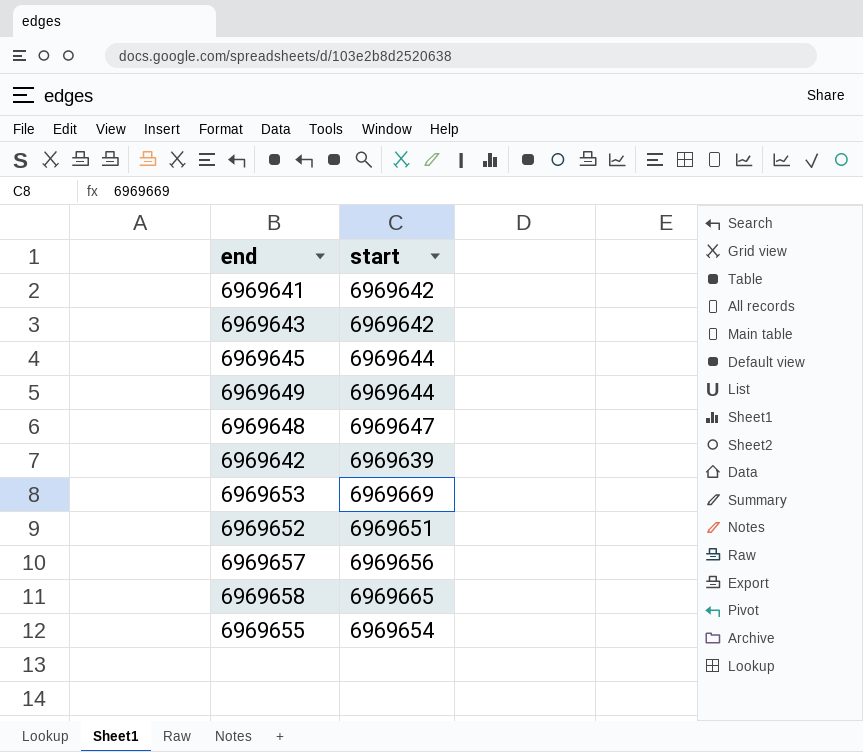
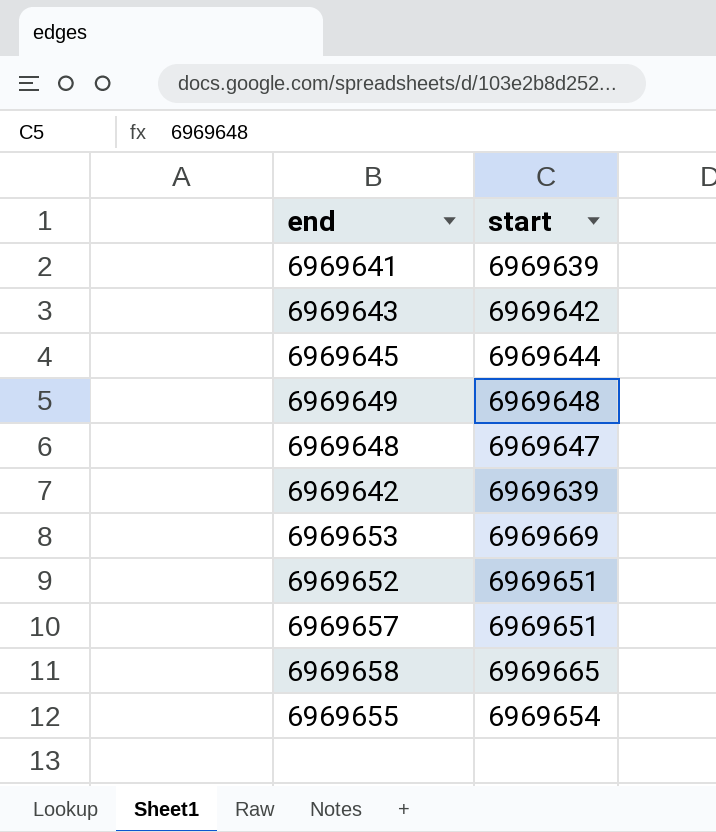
6969641 | start: 6969642 -> 6969639
6969649 | start: 6969644 -> 6969648
6969657 | start: 6969656 -> 6969651

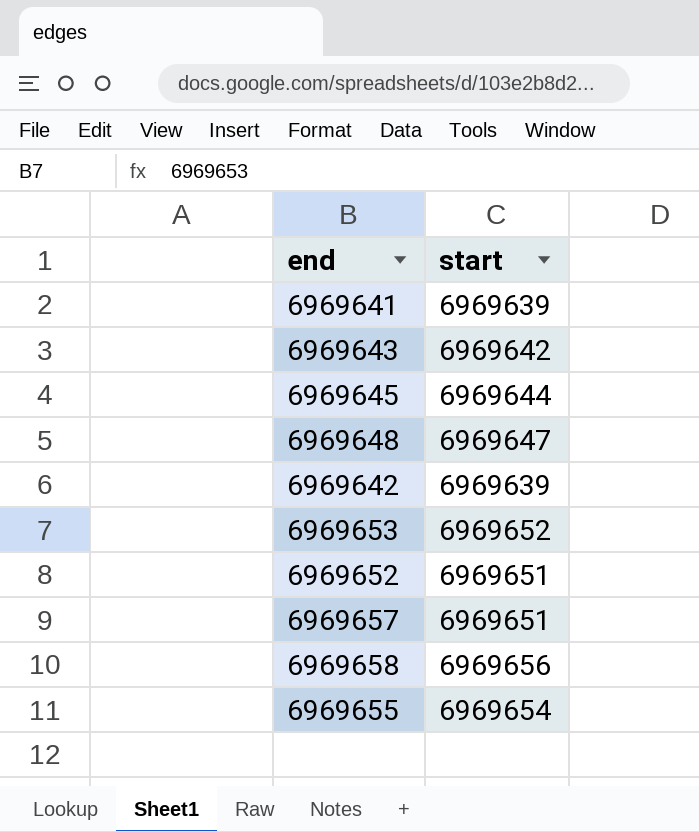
row 6969649: 6969648 -> none
6969653 | start: 6969669 -> 6969652
6969658 | start: 6969665 -> 6969656

